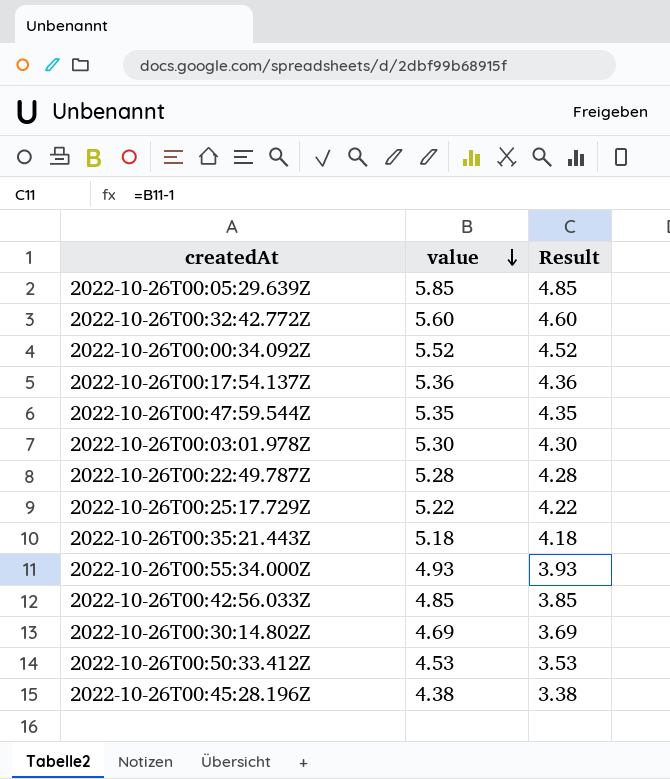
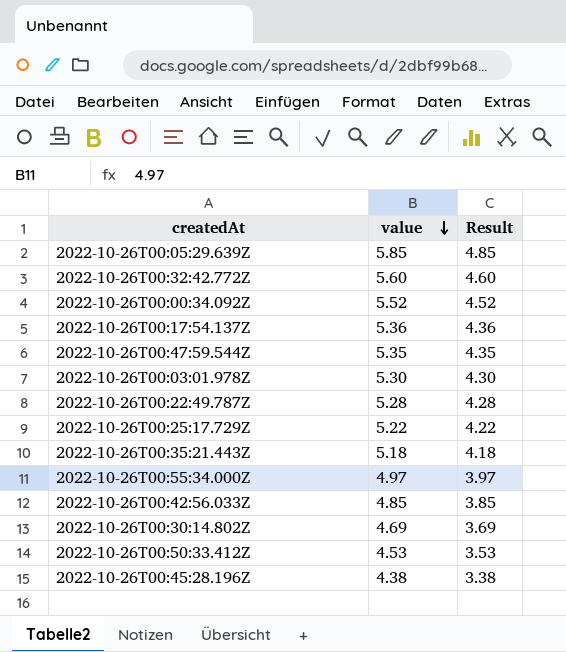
2022-10-26T00:55:34.000Z | value: 4.93 -> 4.97
2022-10-26T00:55:34.000Z | Result: 3.93 -> 3.97

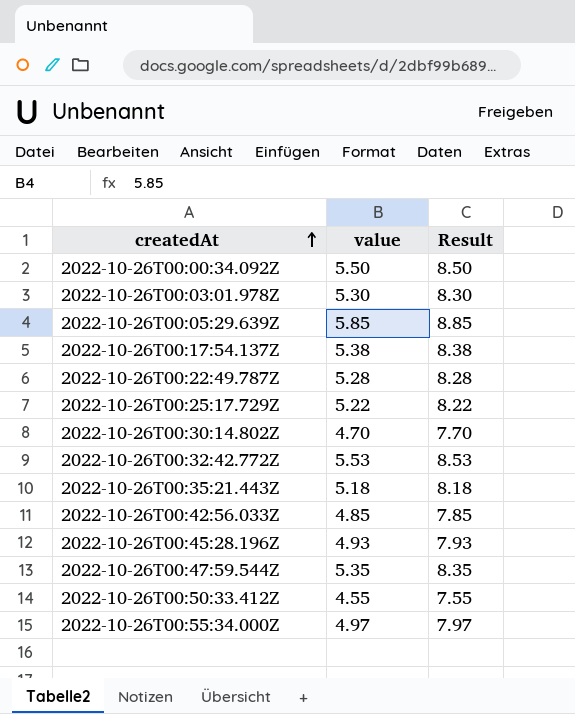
row order: value descending -> createdAt ascending
column Result | formula: [value] - 1 -> [value] + 3
2022-10-26T00:00:34.092Z | value: 5.52 -> 5.50
2022-10-26T00:17:54.137Z | value: 5.36 -> 5.38
2022-10-26T00:30:14.802Z | value: 4.69 -> 4.70
2022-10-26T00:32:42.772Z | value: 5.60 -> 5.53
2022-10-26T00:45:28.196Z | value: 4.38 -> 4.93
2022-10-26T00:50:33.412Z | value: 4.53 -> 4.55

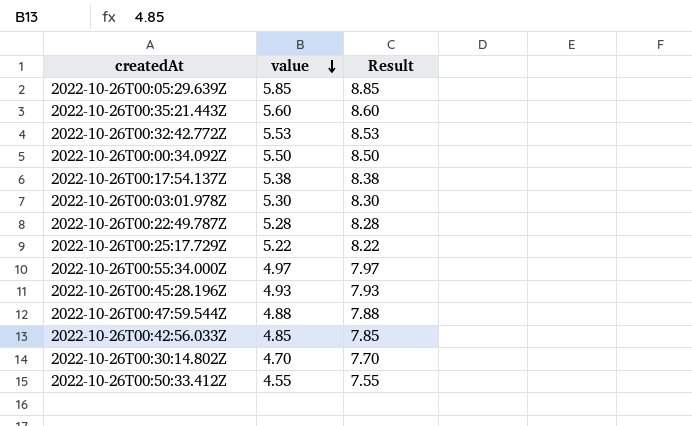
row order: createdAt ascending -> value descending
2022-10-26T00:35:21.443Z | value: 5.18 -> 5.60
2022-10-26T00:35:21.443Z | Result: 8.18 -> 8.60
2022-10-26T00:47:59.544Z | value: 5.35 -> 4.88
2022-10-26T00:47:59.544Z | Result: 8.35 -> 7.88

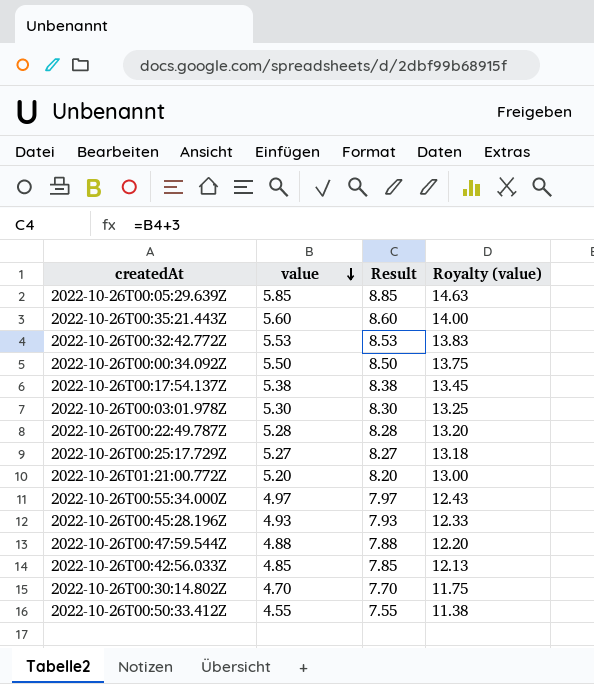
column Royalty (value) | formula: none -> [value] * 2.5
2022-10-26T00:25:17.729Z | value: 5.22 -> 5.27
2022-10-26T00:25:17.729Z | Result: 8.22 -> 8.27
row 2022-10-26T01:21:00.772Z: none -> 5.20 | 8.20 | 13.00

